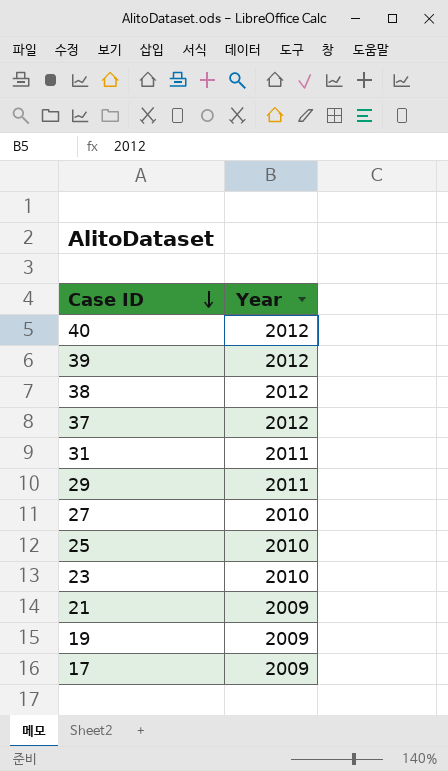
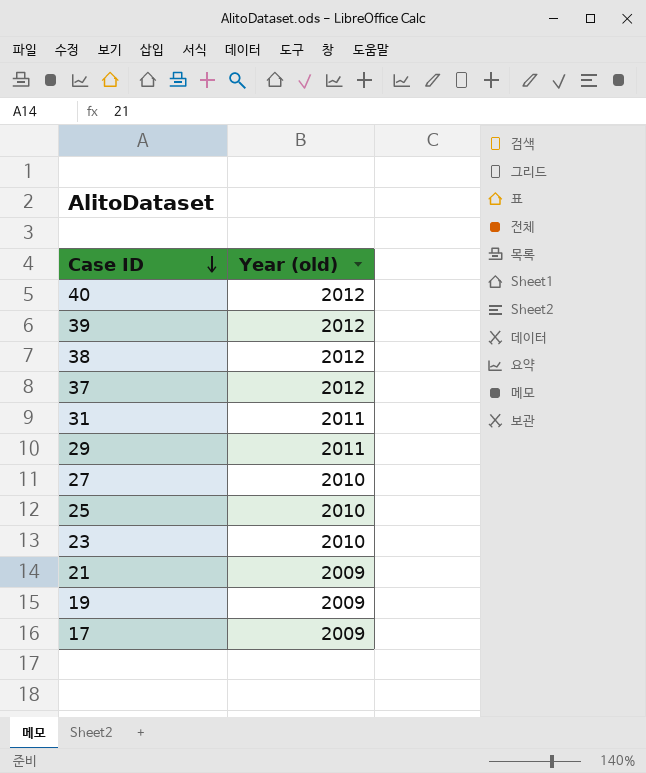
column name: Year -> Year (old)

